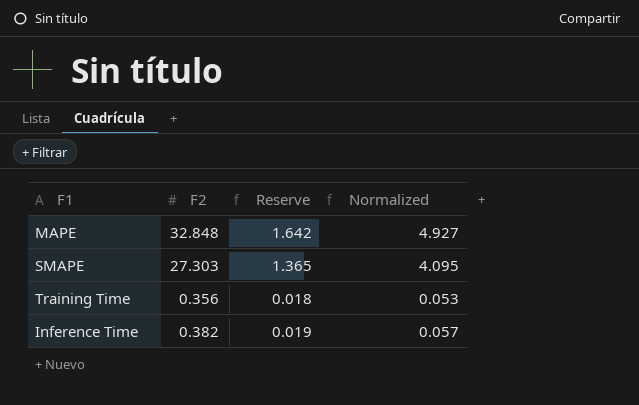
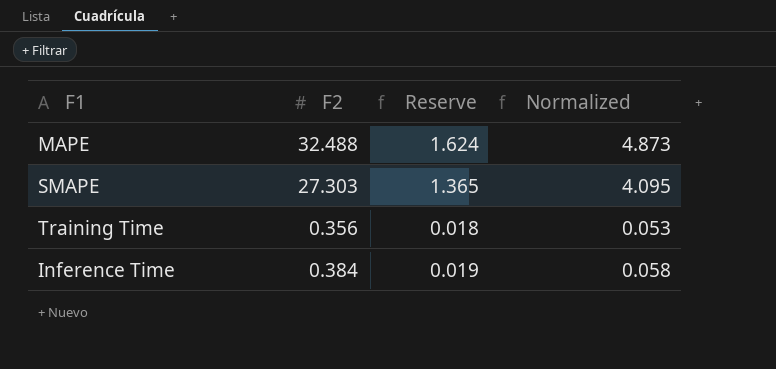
MAPE | F2: 32.848 -> 32.488
MAPE | Reserve: 1.642 -> 1.624
MAPE | Normalized: 4.927 -> 4.873
Inference Time | F2: 0.382 -> 0.384
Inference Time | Normalized: 0.057 -> 0.058

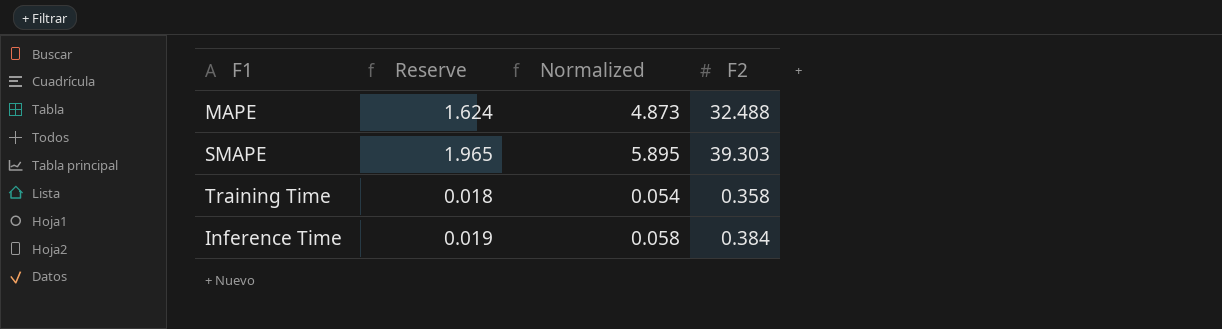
column F2 | position: 2 -> 4
SMAPE | Reserve: 1.365 -> 1.965
SMAPE | Normalized: 4.095 -> 5.895
SMAPE | F2: 27.303 -> 39.303
Training Time | Normalized: 0.053 -> 0.054
Training Time | F2: 0.356 -> 0.358

